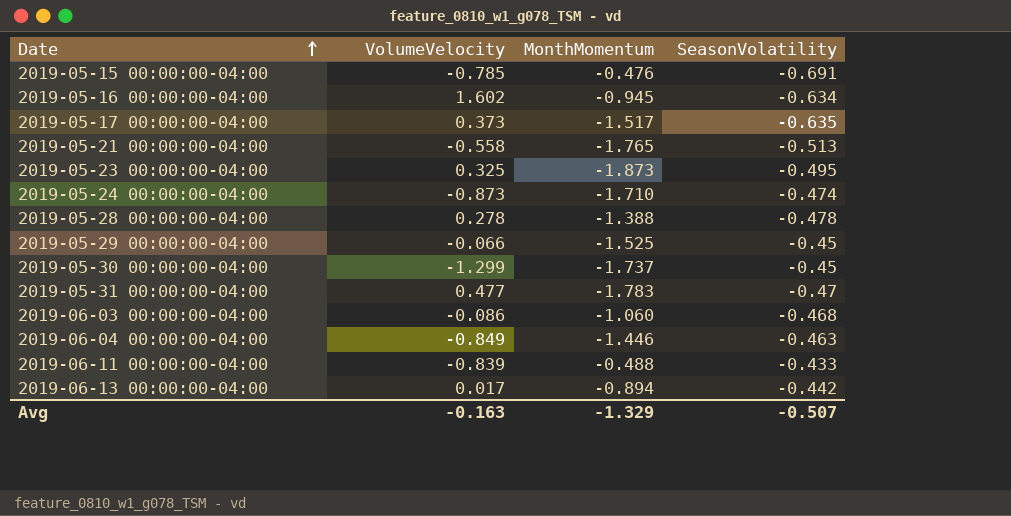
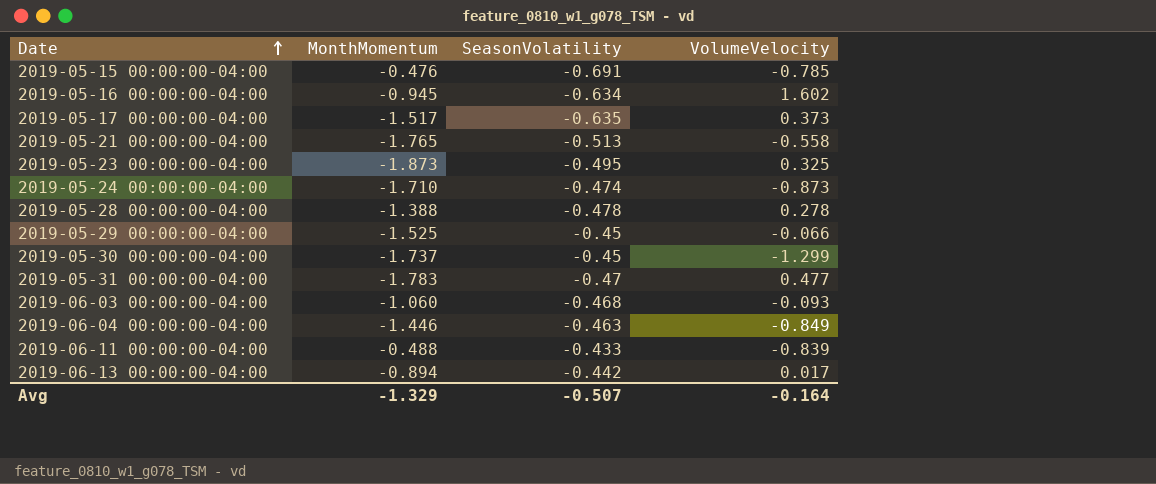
column VolumeVelocity | position: 2 -> 4
2019-06-03 00:00:00-04:00 | VolumeVelocity: -0.086 -> -0.093
Avg | VolumeVelocity: -0.163 -> -0.164

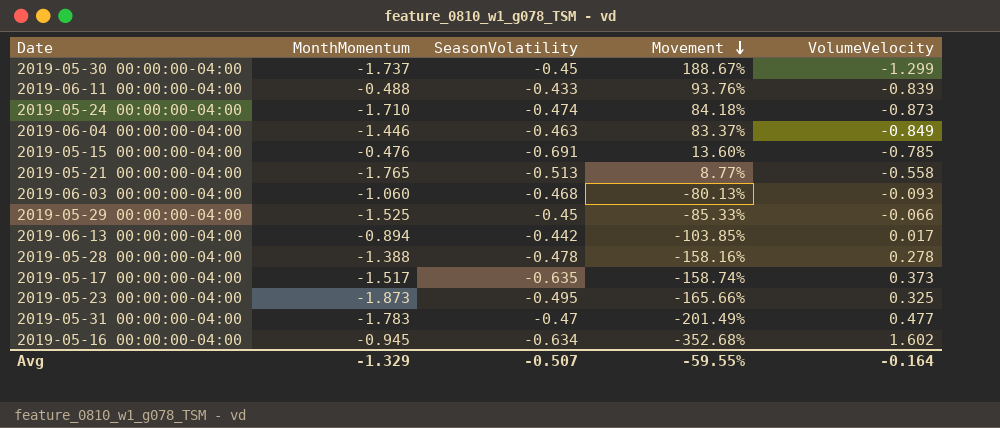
row order: Date ascending -> Movement descending
column Movement | formula: none -> ([VolumeVelocity] - [SeasonVolatility]) / [SeasonVolatility]

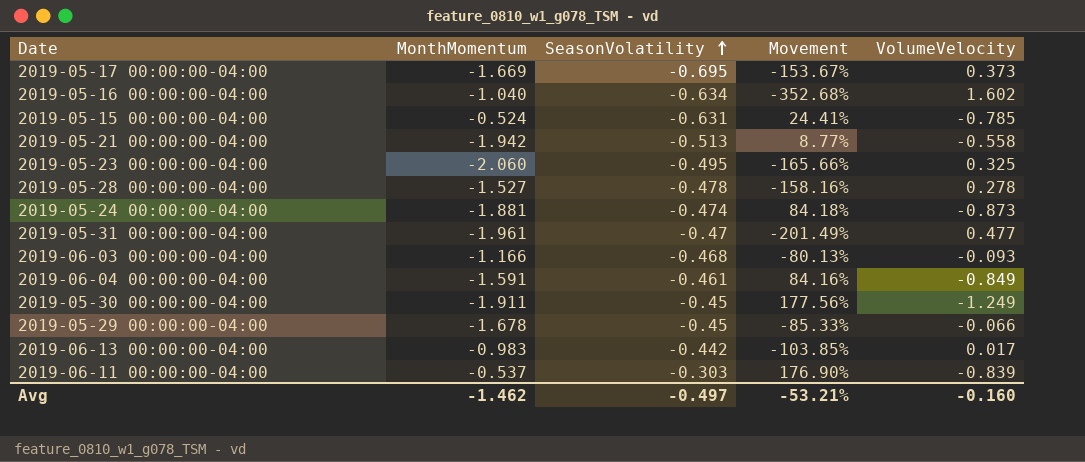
row order: Movement descending -> SeasonVolatility ascending
2019-05-17 00:00:00-04:00 | MonthMomentum: -1.517 -> -1.669
2019-05-17 00:00:00-04:00 | SeasonVolatility: -0.635 -> -0.695
2019-05-17 00:00:00-04:00 | Movement: -158.74% -> -153.67%
2019-05-16 00:00:00-04:00 | MonthMomentum: -0.945 -> -1.040
2019-05-15 00:00:00-04:00 | MonthMomentum: -0.476 -> -0.524
2019-05-15 00:00:00-04:00 | SeasonVolatility: -0.691 -> -0.631
2019-05-15 00:00:00-04:00 | Movement: 13.60% -> 24.41%
2019-05-21 00:00:00-04:00 | MonthMomentum: -1.765 -> -1.942
2019-05-23 00:00:00-04:00 | MonthMomentum: -1.873 -> -2.060
2019-05-28 00:00:00-04:00 | MonthMomentum: -1.388 -> -1.527
2019-05-24 00:00:00-04:00 | MonthMomentum: -1.710 -> -1.881
2019-05-31 00:00:00-04:00 | MonthMomentum: -1.783 -> -1.961
2019-06-03 00:00:00-04:00 | MonthMomentum: -1.060 -> -1.166
2019-06-04 00:00:00-04:00 | MonthMomentum: -1.446 -> -1.591
2019-06-04 00:00:00-04:00 | SeasonVolatility: -0.463 -> -0.461
2019-06-04 00:00:00-04:00 | Movement: 83.37% -> 84.16%
2019-05-30 00:00:00-04:00 | MonthMomentum: -1.737 -> -1.911
2019-05-30 00:00:00-04:00 | Movement: 188.67% -> 177.56%
2019-05-30 00:00:00-04:00 | VolumeVelocity: -1.299 -> -1.249
2019-05-29 00:00:00-04:00 | MonthMomentum: -1.525 -> -1.678
2019-06-13 00:00:00-04:00 | MonthMomentum: -0.894 -> -0.983
2019-06-11 00:00:00-04:00 | MonthMomentum: -0.488 -> -0.537
2019-06-11 00:00:00-04:00 | SeasonVolatility: -0.433 -> -0.303
2019-06-11 00:00:00-04:00 | Movement: 93.76% -> 176.90%
Avg | MonthMomentum: -1.329 -> -1.462
Avg | SeasonVolatility: -0.507 -> -0.497
Avg | Movement: -59.55% -> -53.21%
Avg | VolumeVelocity: -0.164 -> -0.160

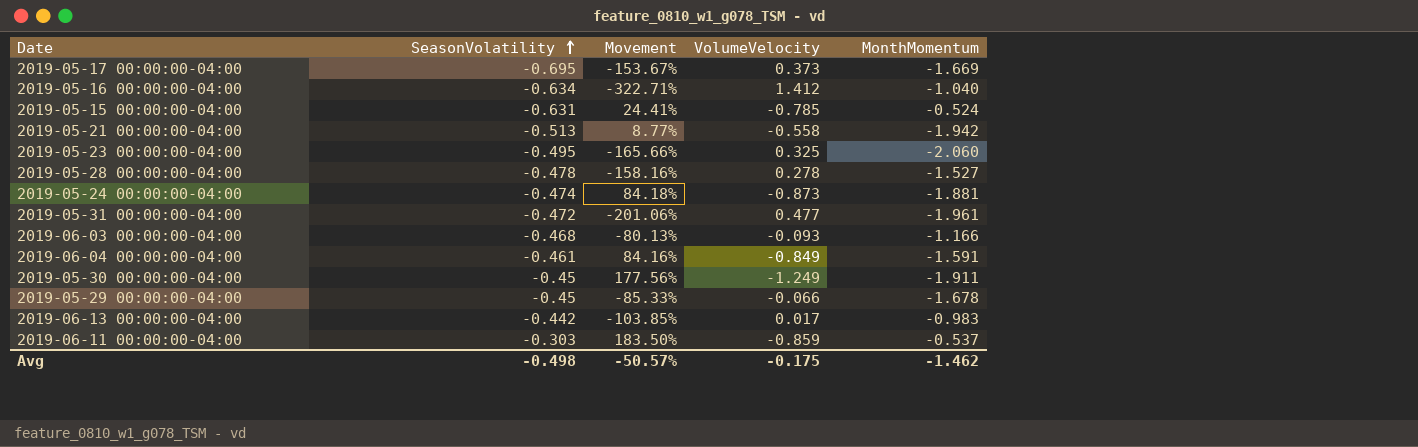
column MonthMomentum | position: 2 -> 5
2019-05-16 00:00:00-04:00 | Movement: -352.68% -> -322.71%
2019-05-16 00:00:00-04:00 | VolumeVelocity: 1.602 -> 1.412
2019-05-31 00:00:00-04:00 | SeasonVolatility: -0.47 -> -0.472
2019-05-31 00:00:00-04:00 | Movement: -201.49% -> -201.06%
2019-06-11 00:00:00-04:00 | Movement: 176.90% -> 183.50%
2019-06-11 00:00:00-04:00 | VolumeVelocity: -0.839 -> -0.859
Avg | SeasonVolatility: -0.497 -> -0.498
Avg | Movement: -53.21% -> -50.57%
Avg | VolumeVelocity: -0.160 -> -0.175

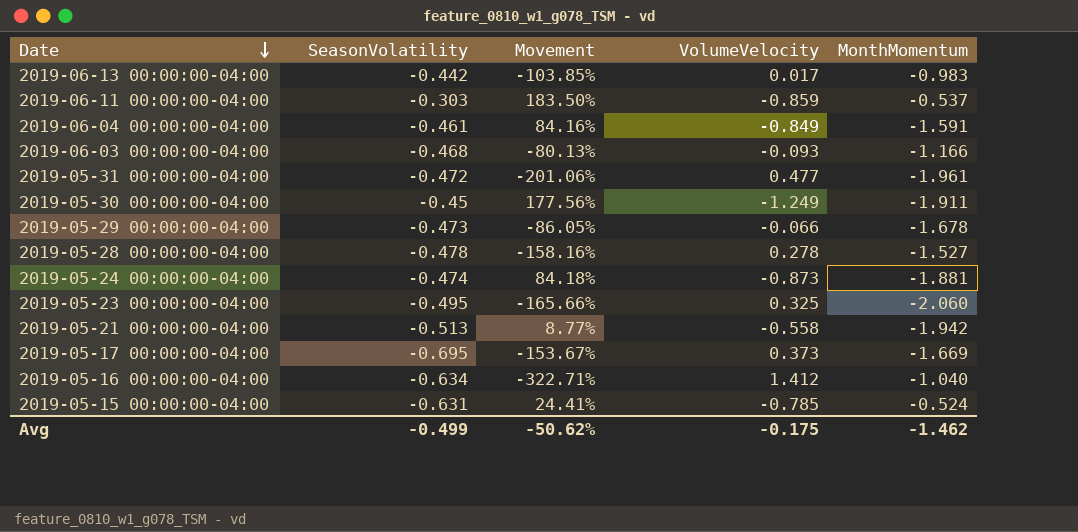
row order: SeasonVolatility ascending -> Date descending
2019-05-29 00:00:00-04:00 | SeasonVolatility: -0.45 -> -0.473
2019-05-29 00:00:00-04:00 | Movement: -85.33% -> -86.05%
Avg | SeasonVolatility: -0.498 -> -0.499
Avg | Movement: -50.57% -> -50.62%

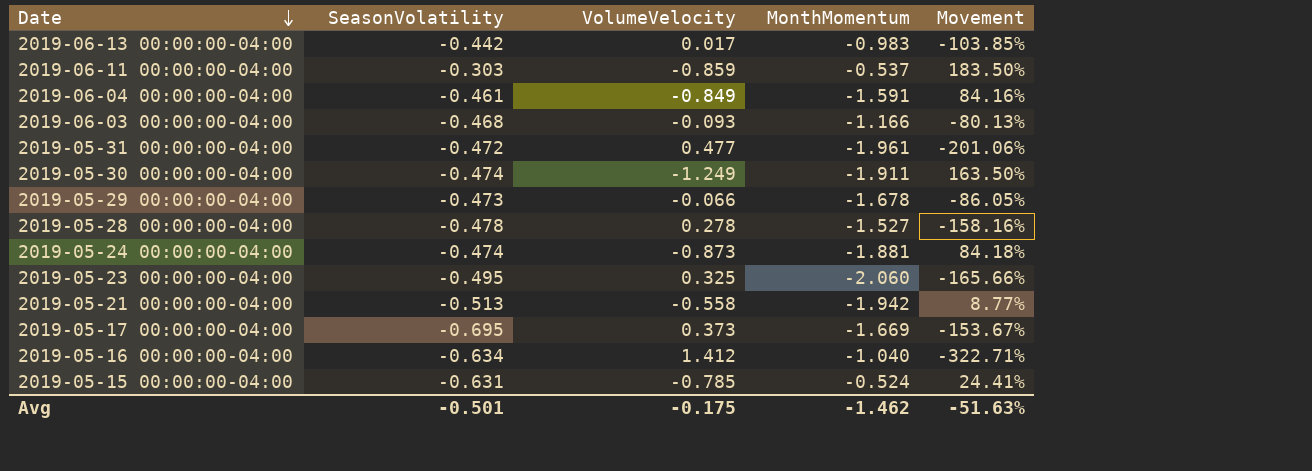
column Movement | position: 3 -> 5
2019-05-30 00:00:00-04:00 | SeasonVolatility: -0.45 -> -0.474
2019-05-30 00:00:00-04:00 | Movement: 177.56% -> 163.50%
Avg | SeasonVolatility: -0.499 -> -0.501
Avg | Movement: -50.62% -> -51.63%

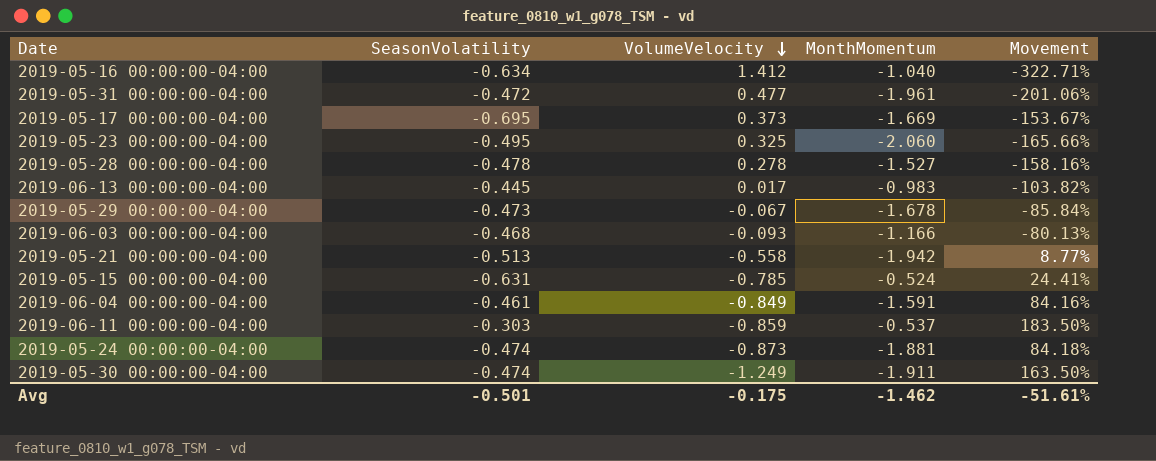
row order: Date descending -> VolumeVelocity descending
2019-06-13 00:00:00-04:00 | SeasonVolatility: -0.442 -> -0.445
2019-06-13 00:00:00-04:00 | Movement: -103.85% -> -103.82%
2019-05-29 00:00:00-04:00 | VolumeVelocity: -0.066 -> -0.067
2019-05-29 00:00:00-04:00 | Movement: -86.05% -> -85.84%
Avg | Movement: -51.63% -> -51.61%

